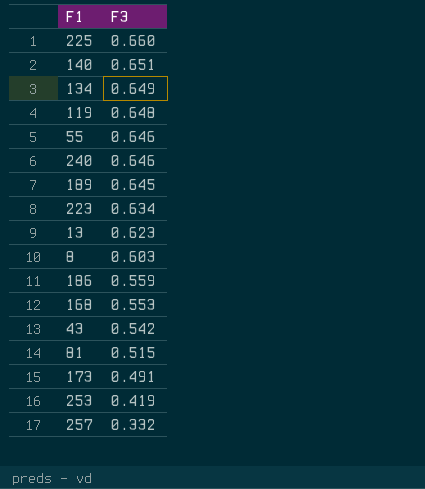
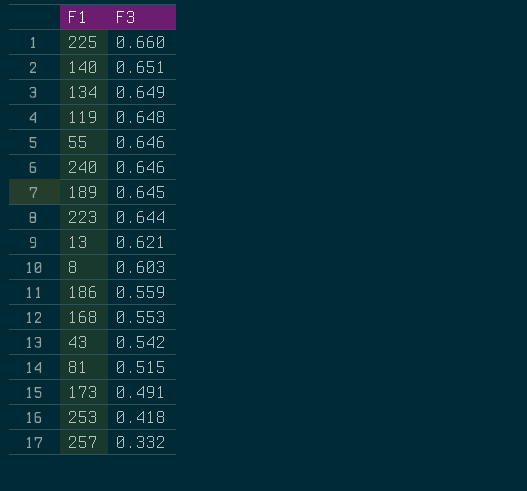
223 | F3: 0.634 -> 0.644
13 | F3: 0.623 -> 0.621
253 | F3: 0.419 -> 0.418

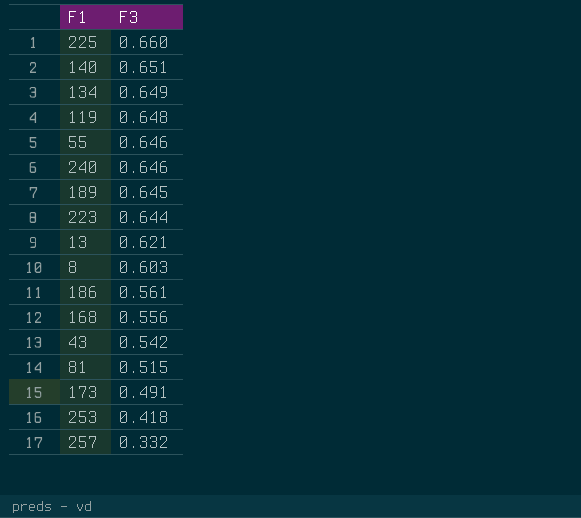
186 | F3: 0.559 -> 0.561
168 | F3: 0.553 -> 0.556

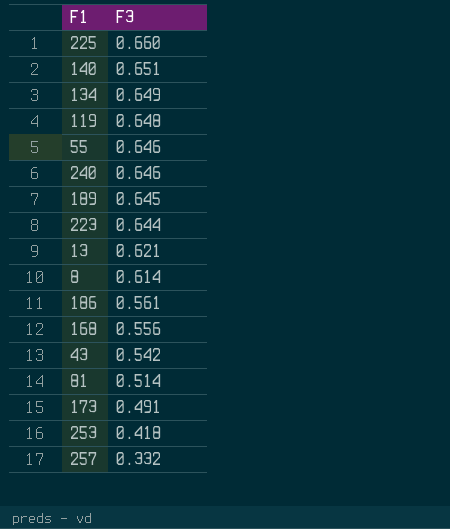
8 | F3: 0.603 -> 0.614
81 | F3: 0.515 -> 0.514

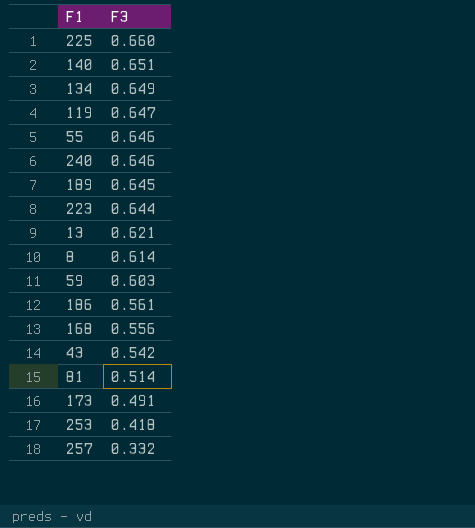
119 | F3: 0.648 -> 0.647
row 59: none -> 0.603

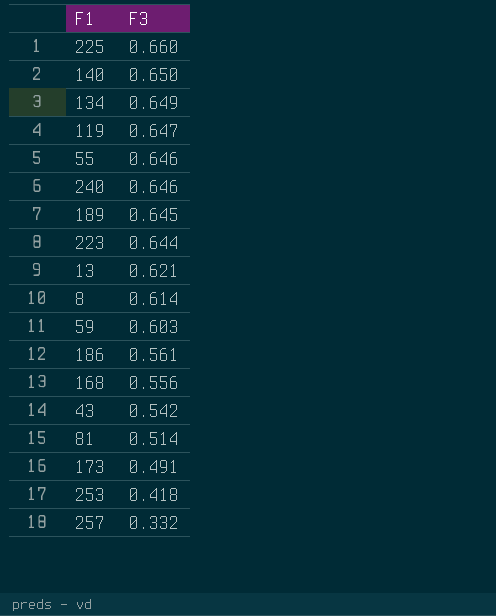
140 | F3: 0.651 -> 0.650

